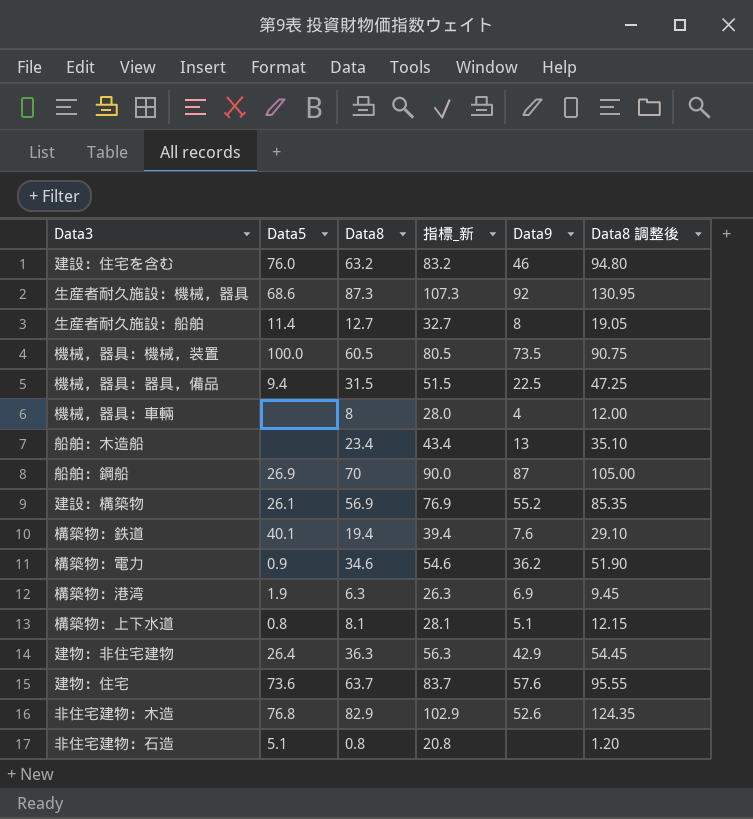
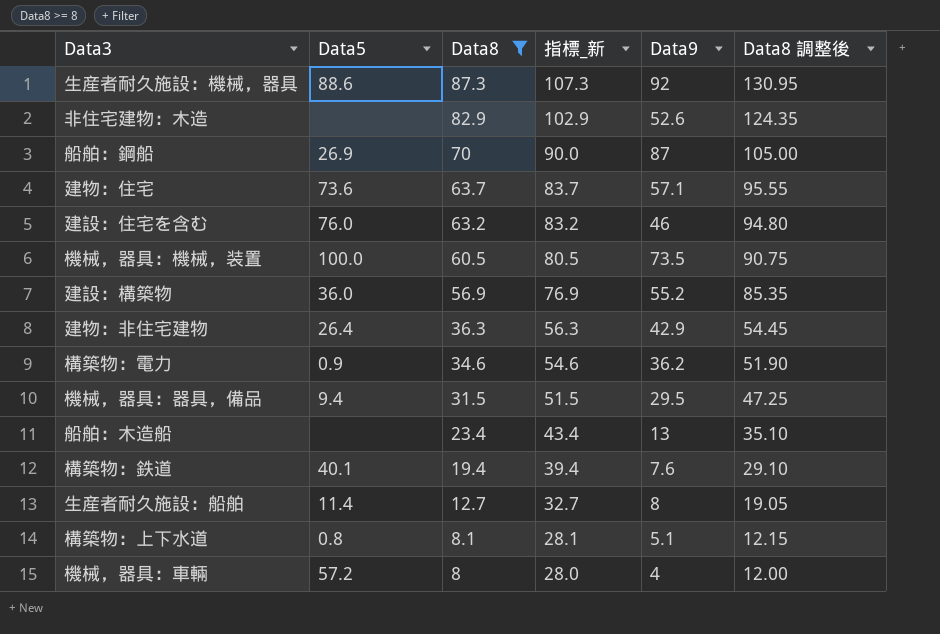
filter: none -> Data8 >= 8
row order: none -> Data8 descending
生産者耐久施設：機械，器具 | Data5: 68.6 -> 88.6
非住宅建物：木造 | Data5: 76.8 -> none
建物：住宅 | Data9: 57.6 -> 57.1
建設：構築物 | Data5: 26.1 -> 36.0
機械，器具：器具，備品 | Data9: 22.5 -> 29.5
機械，器具：車輛 | Data5: none -> 57.2

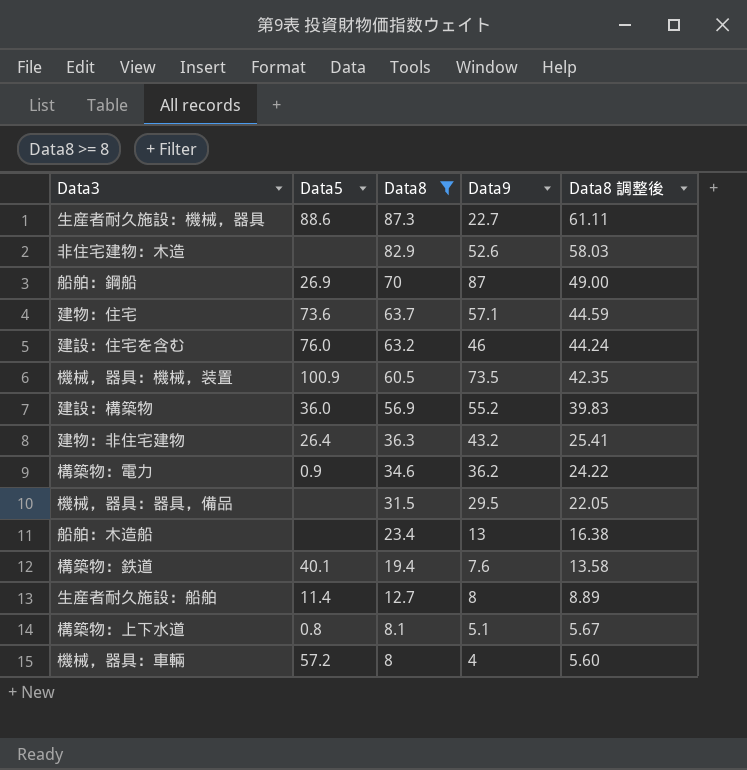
column 指標_新 | formula: [Data8] + 20 -> none
column Data8 調整後 | formula: [Data8] * 1.5 -> [Data8] * 0.7
生産者耐久施設：機械，器具 | Data9: 92 -> 22.7
機械，器具：機械，装置 | Data5: 100.0 -> 100.9
建物：非住宅建物 | Data9: 42.9 -> 43.2
機械，器具：器具，備品 | Data5: 9.4 -> none

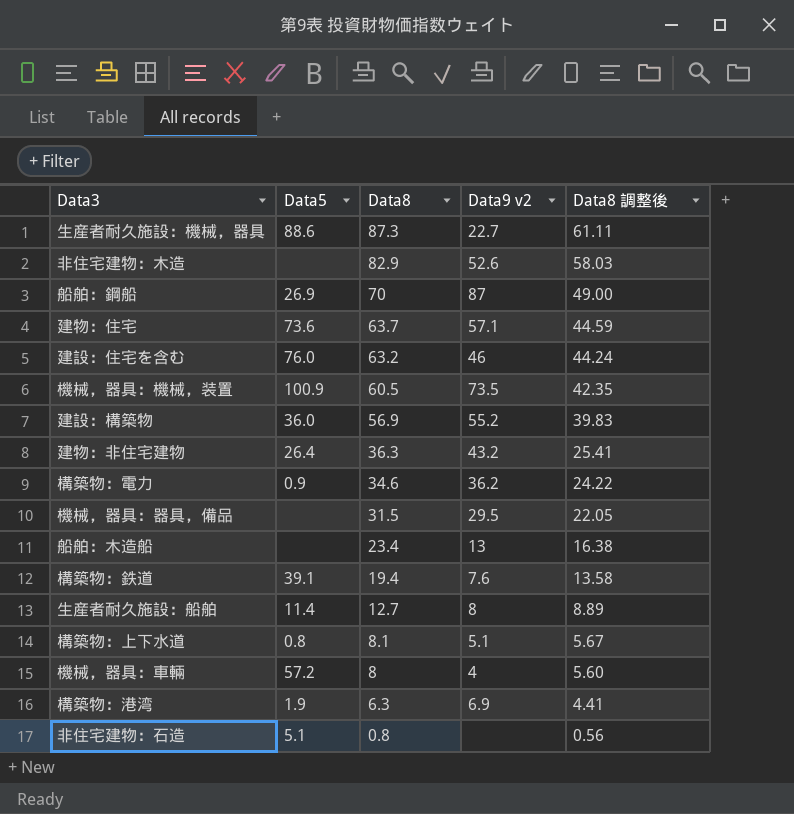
filter: Data8 >= 8 -> none
column name: Data9 -> Data9 v2
構築物：鉄道 | Data5: 40.1 -> 39.1

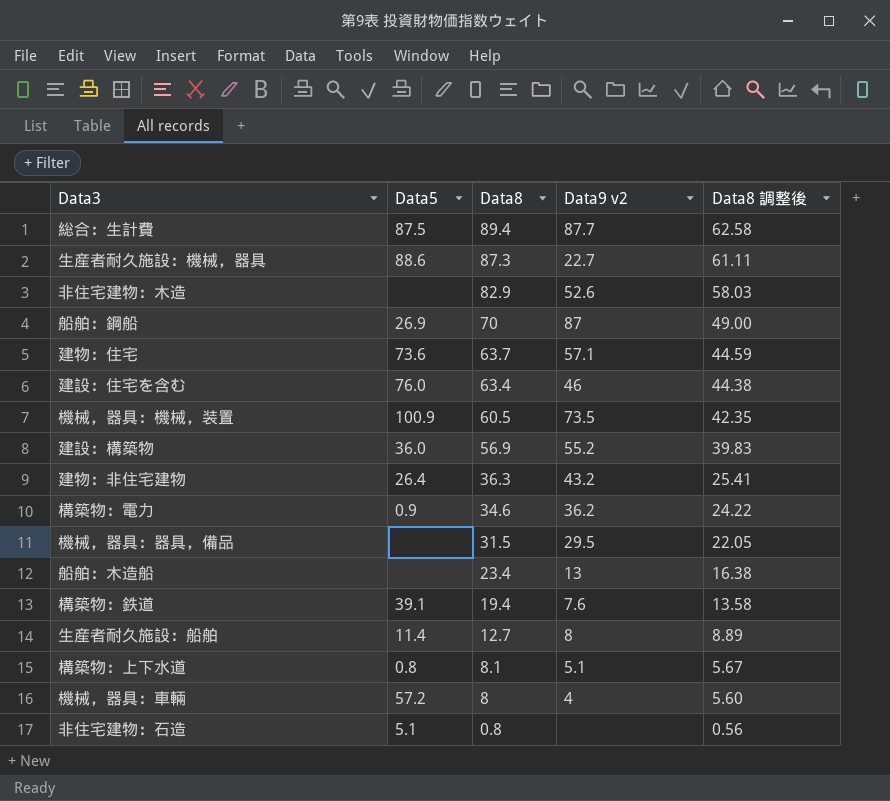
row 構築物：港湾: 1.9 | 6.3 | 6.9 | 4.41 -> none
row 総合：生計費: none -> 87.5 | 89.4 | 87.7 | 62.58
建設：住宅を含む | Data8: 63.2 -> 63.4
建設：住宅を含む | Data8 調整後: 44.24 -> 44.38

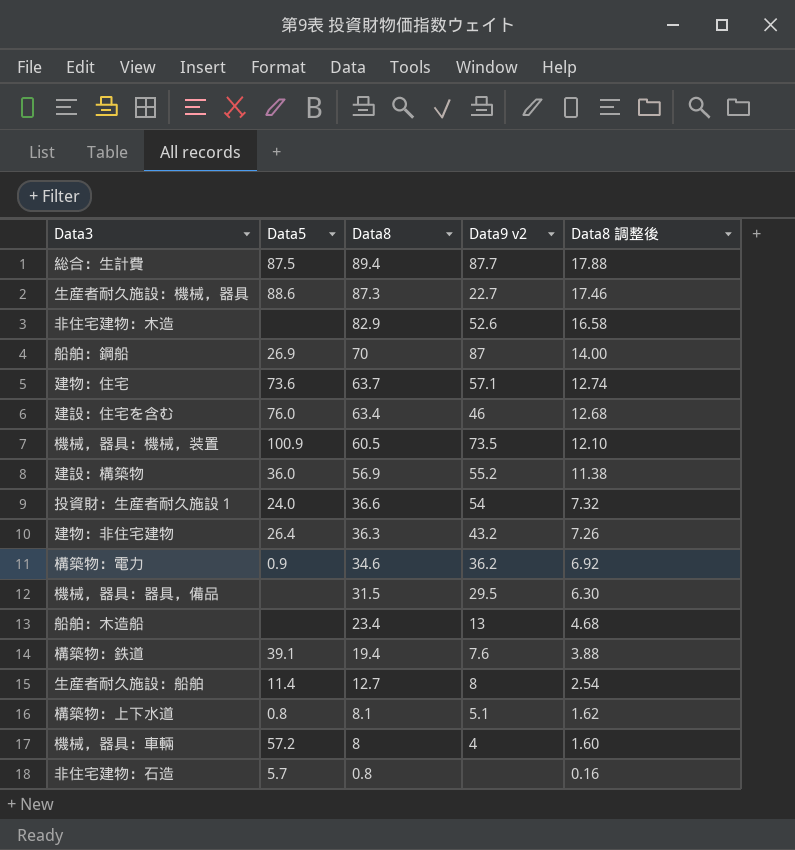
column Data8 調整後 | formula: [Data8] * 0.7 -> [Data8] * 0.2
row 投資財：生産者耐久施設１: none -> 24.0 | 36.6 | 54 | 7.32
非住宅建物：石造 | Data5: 5.1 -> 5.7

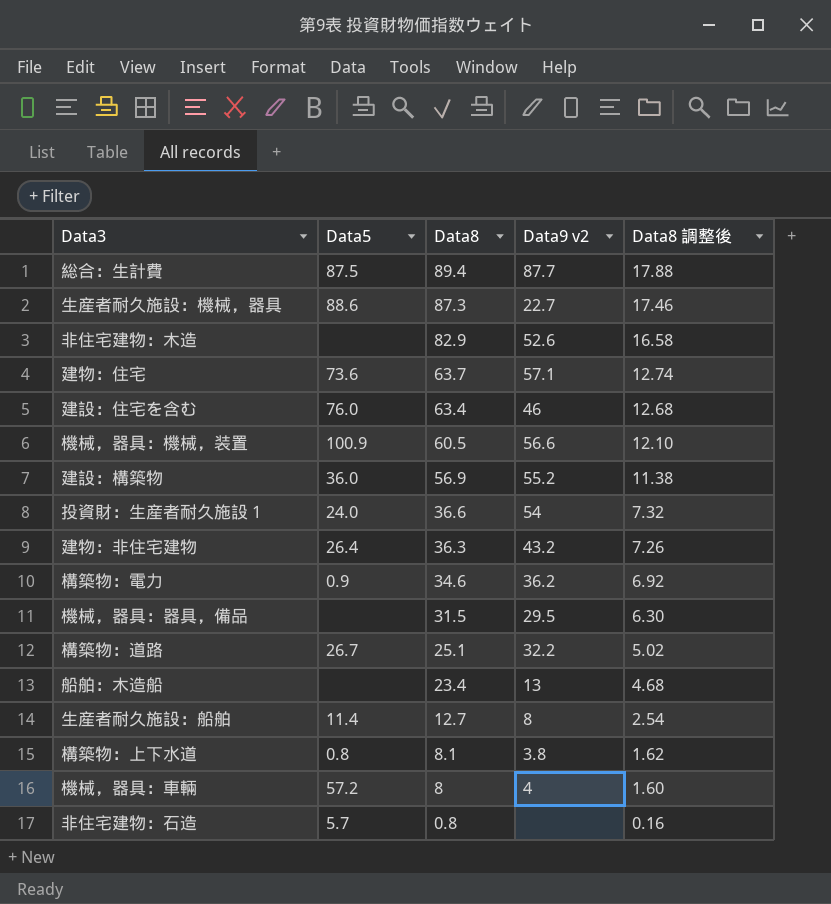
row 船舶：鋼船: 26.9 | 70 | 87 | 14.00 -> none
row 構築物：鉄道: 39.1 | 19.4 | 7.6 | 3.88 -> none
機械，器具：機械，装置 | Data9 v2: 73.5 -> 56.6
row 構築物：道路: none -> 26.7 | 25.1 | 32.2 | 5.02
構築物：上下水道 | Data9 v2: 5.1 -> 3.8

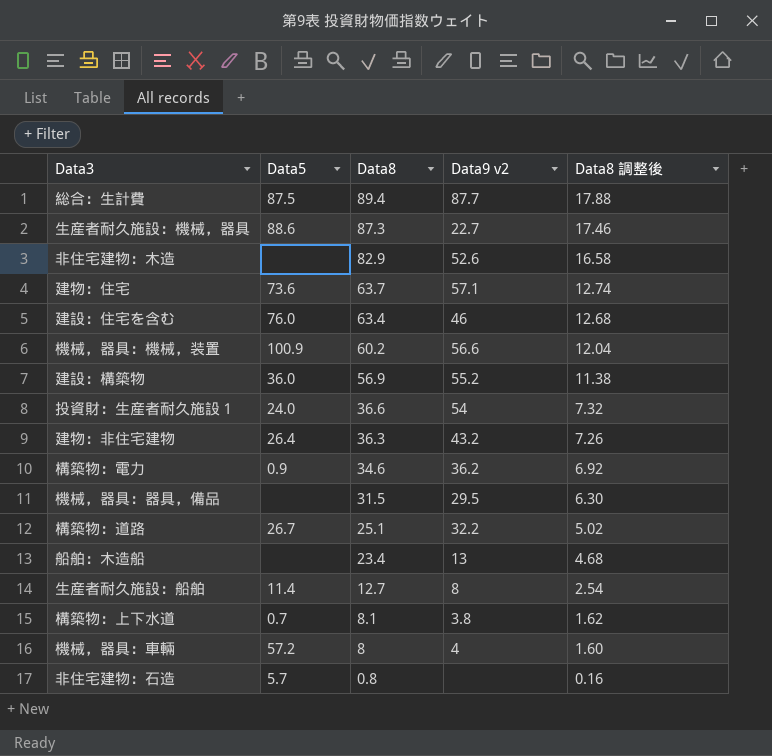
機械，器具：機械，装置 | Data8: 60.5 -> 60.2
機械，器具：機械，装置 | Data8 調整後: 12.10 -> 12.04
構築物：上下水道 | Data5: 0.8 -> 0.7

